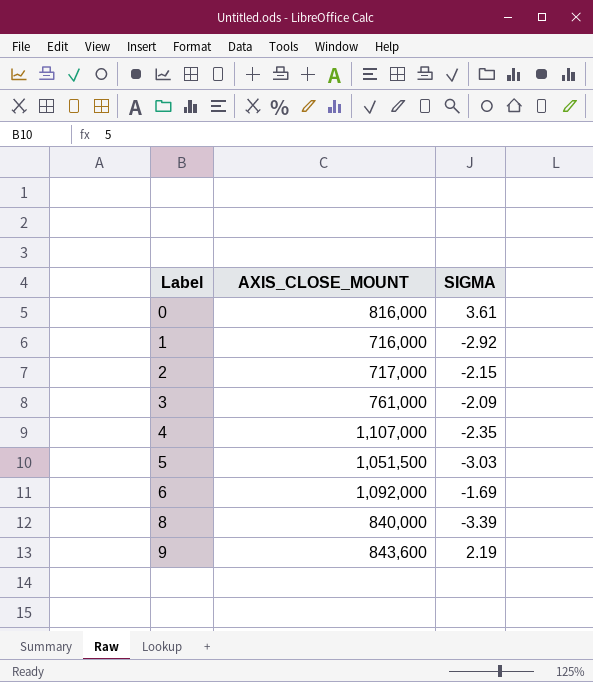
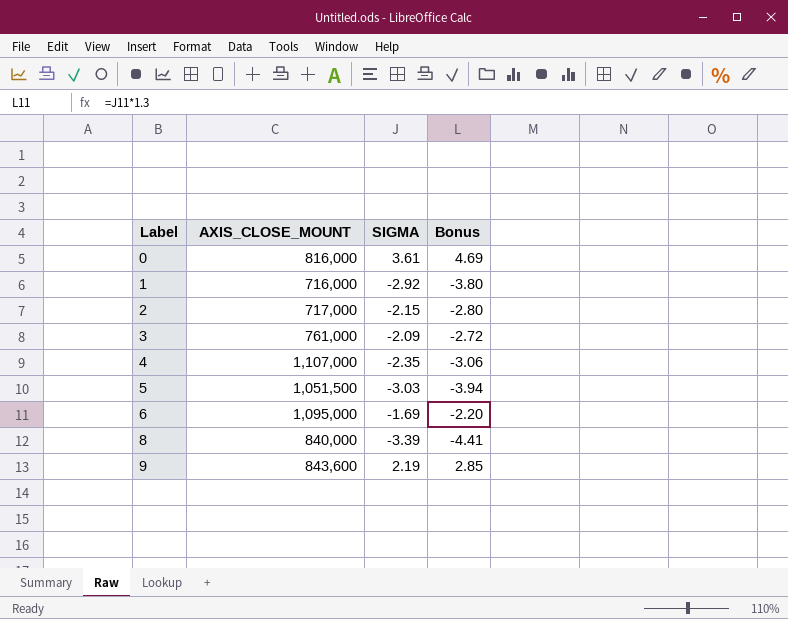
column Bonus | formula: none -> [SIGMA] * 1.3
6 | AXIS_CLOSE_MOUNT: 1,092,000 -> 1,095,000

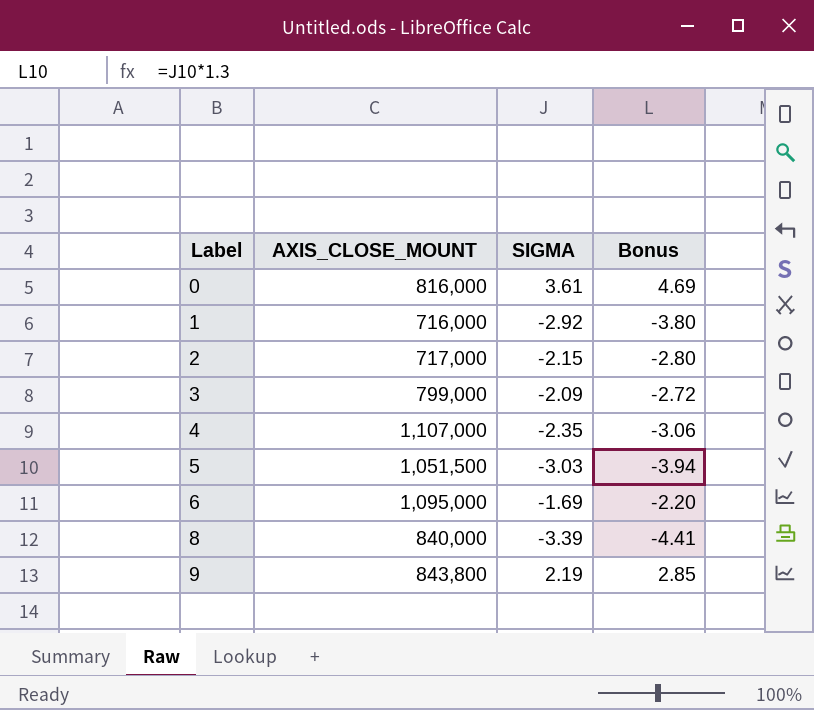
3 | AXIS_CLOSE_MOUNT: 761,000 -> 799,000
9 | AXIS_CLOSE_MOUNT: 843,600 -> 843,800

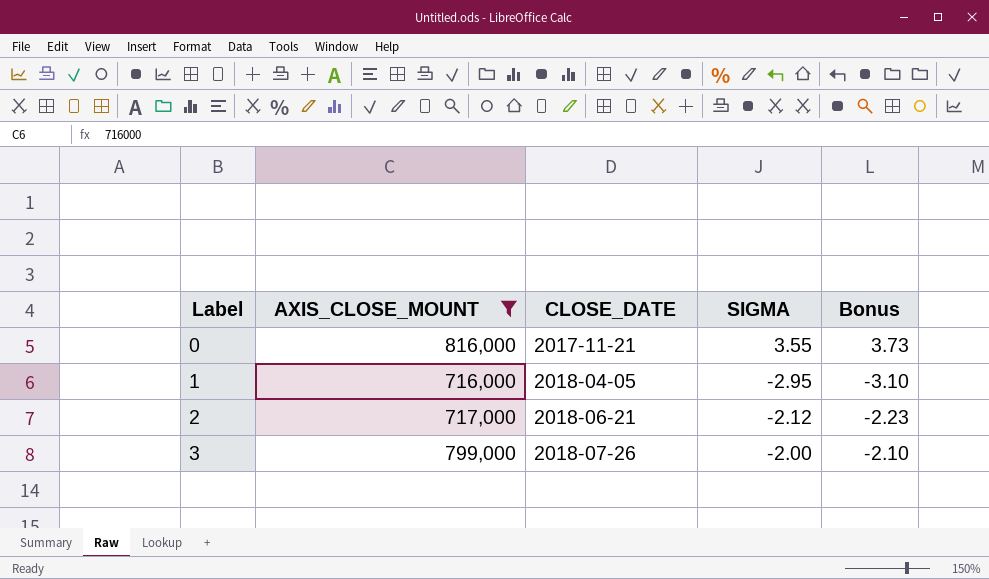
filter: none -> AXIS_CLOSE_MOUNT <= 816,000
column CLOSE_DATE | position: none -> 3
column Bonus | formula: [SIGMA] * 1.3 -> [SIGMA] * 1.05
0 | SIGMA: 3.61 -> 3.55
1 | SIGMA: -2.92 -> -2.95
2 | SIGMA: -2.15 -> -2.12
3 | SIGMA: -2.09 -> -2.00

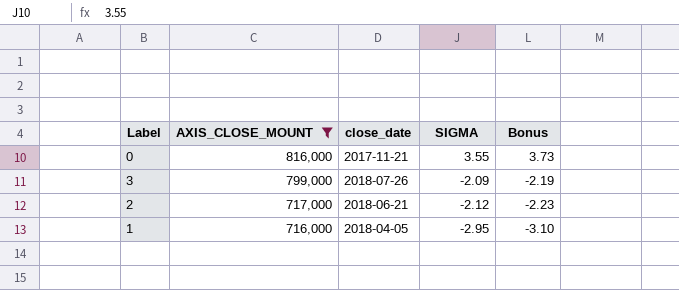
row order: Label ascending -> AXIS_CLOSE_MOUNT descending
column name: CLOSE_DATE -> close_date
3 | SIGMA: -2.00 -> -2.09
3 | Bonus: -2.10 -> -2.19

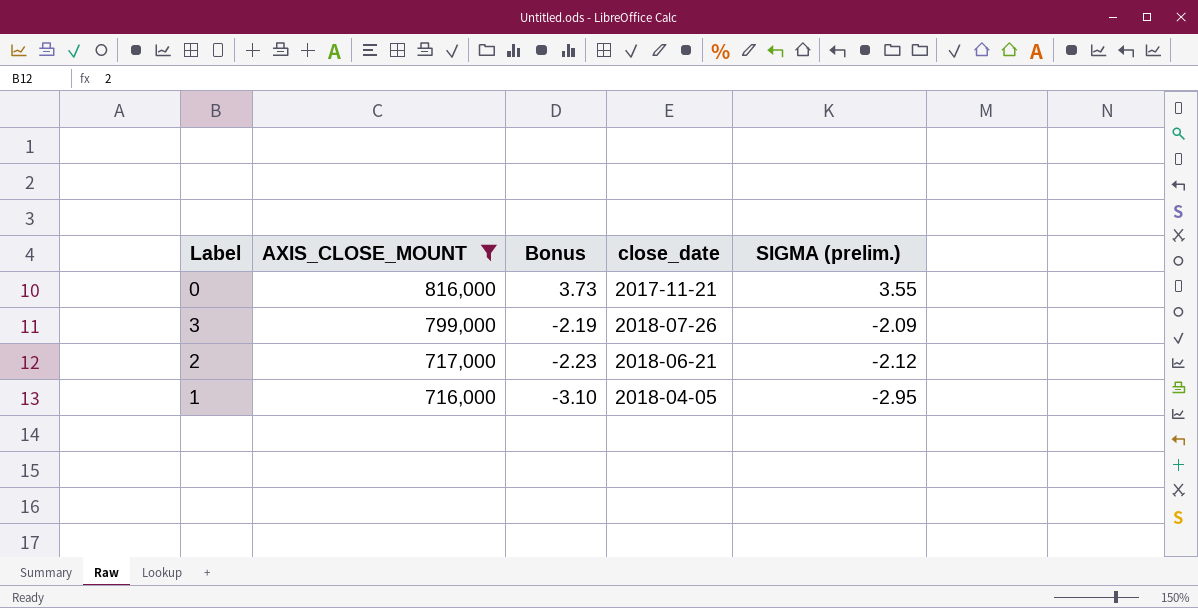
column Bonus | position: 5 -> 3
column name: SIGMA -> SIGMA (prelim.)

